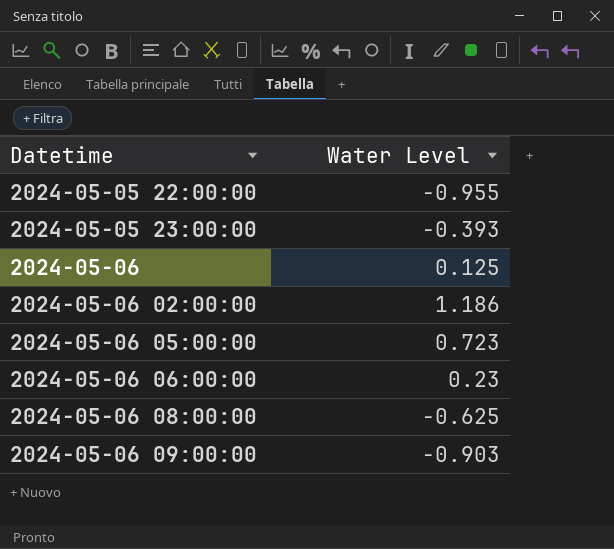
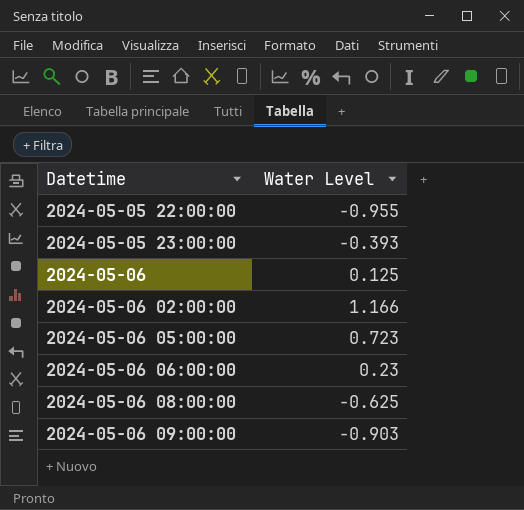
2024-05-06 02:00:00 | Water Level: 1.186 -> 1.166

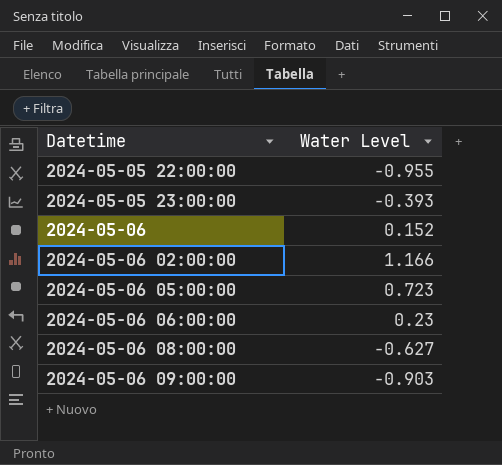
2024-05-06 | Water Level: 0.125 -> 0.152
2024-05-06 08:00:00 | Water Level: -0.625 -> -0.627

